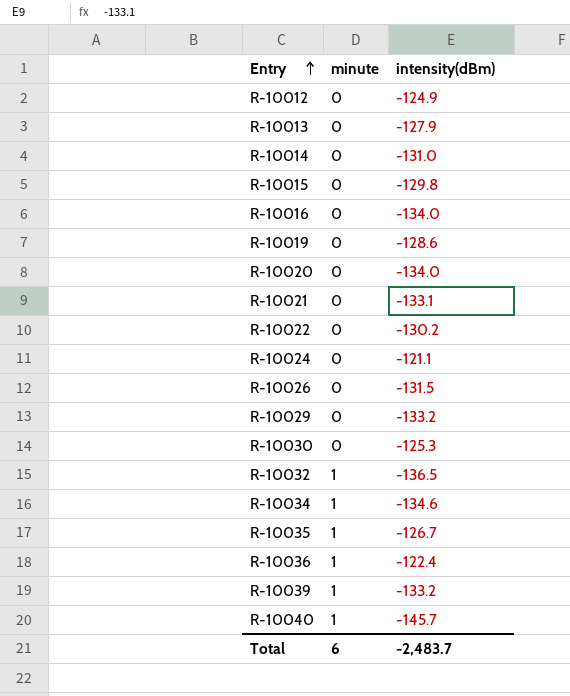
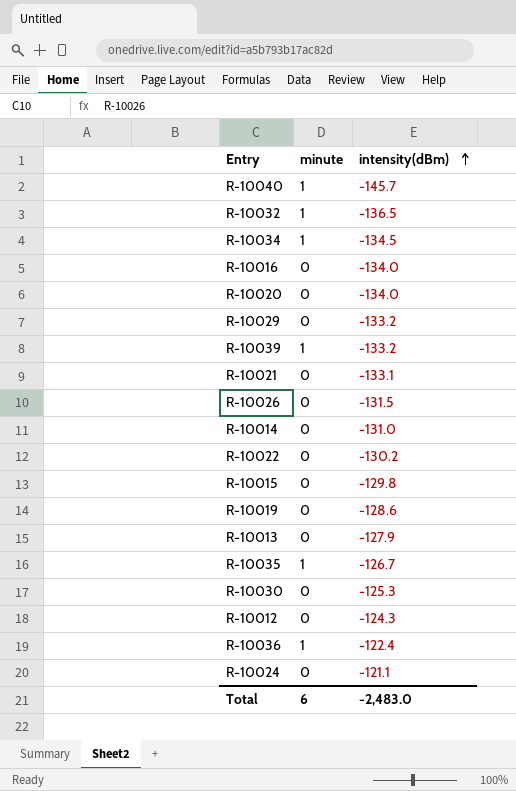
row order: Entry ascending -> intensity(dBm) ascending
R-10034 | intensity(dBm): -134.6 -> -134.5
R-10012 | intensity(dBm): -124.9 -> -124.3
Total | intensity(dBm): -2,483.7 -> -2,483.0

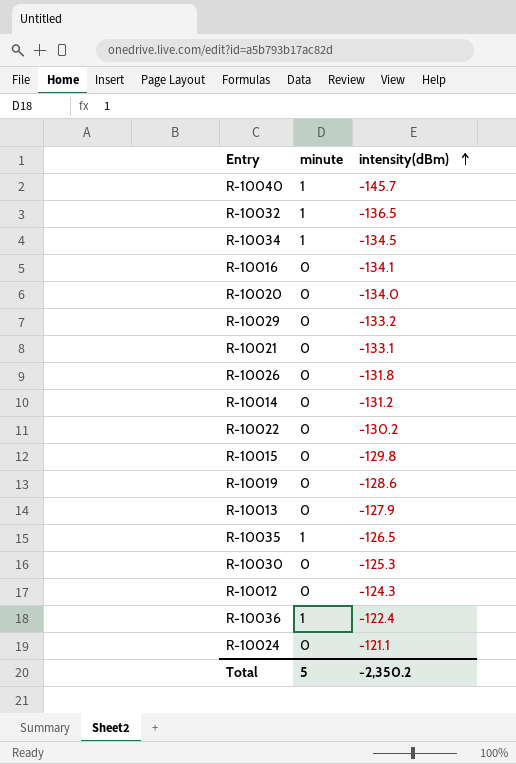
row R-10039: 1 | -133.2 -> none
R-10016 | intensity(dBm): -134.0 -> -134.1
R-10026 | intensity(dBm): -131.5 -> -131.8
R-10014 | intensity(dBm): -131.0 -> -131.2
R-10035 | intensity(dBm): -126.7 -> -126.5
Total | minute: 6 -> 5
Total | intensity(dBm): -2,483.0 -> -2,350.2

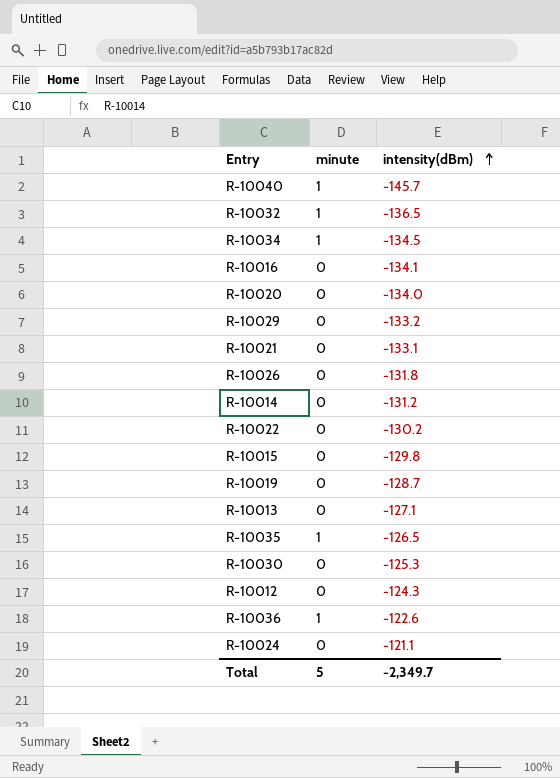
R-10019 | intensity(dBm): -128.6 -> -128.7
R-10013 | intensity(dBm): -127.9 -> -127.1
R-10036 | intensity(dBm): -122.4 -> -122.6
Total | intensity(dBm): -2,350.2 -> -2,349.7

